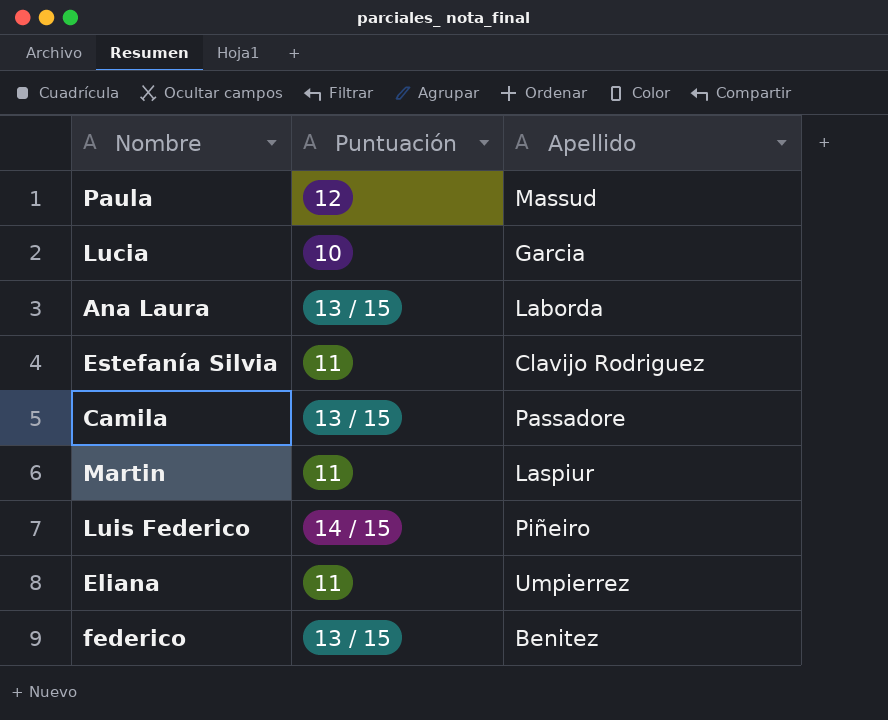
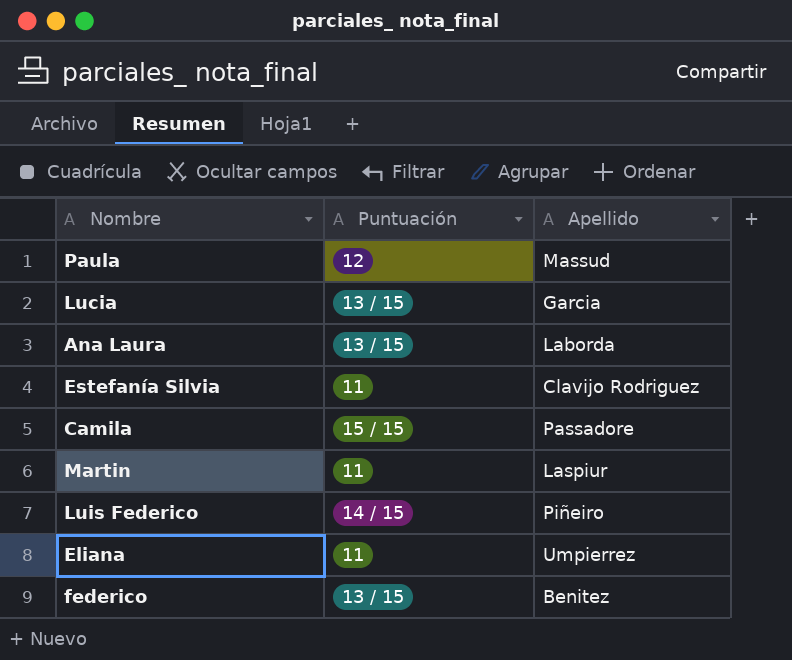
Lucia | Puntuación: 10 -> 13 / 15
Camila | Puntuación: 13 / 15 -> 15 / 15

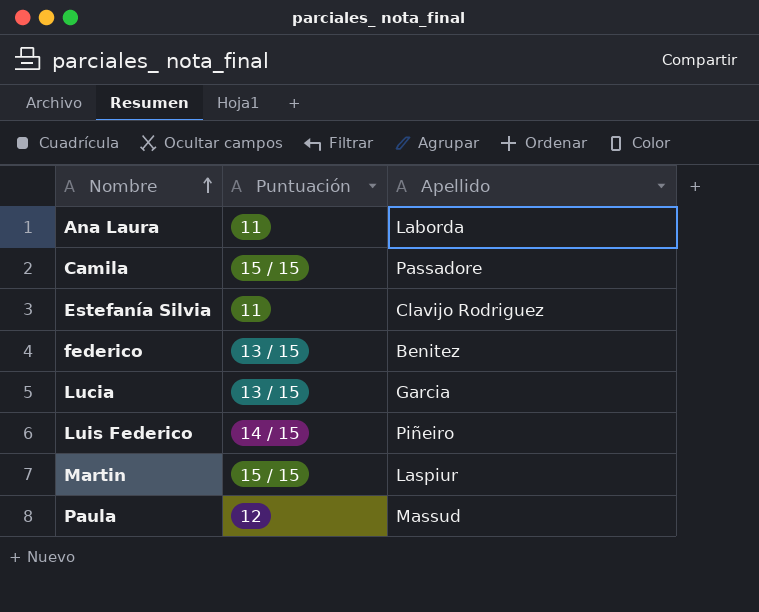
row order: none -> Nombre ascending
row Eliana: 11 | Umpierrez -> none
Ana Laura | Puntuación: 13 / 15 -> 11
Martin | Puntuación: 11 -> 15 / 15

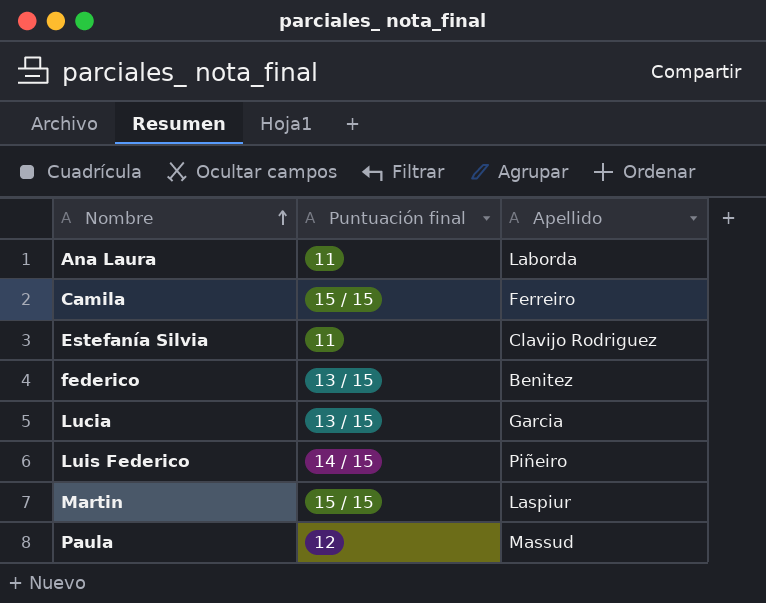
column name: Puntuación -> Puntuación final
Camila | Apellido: Passadore -> Ferreiro

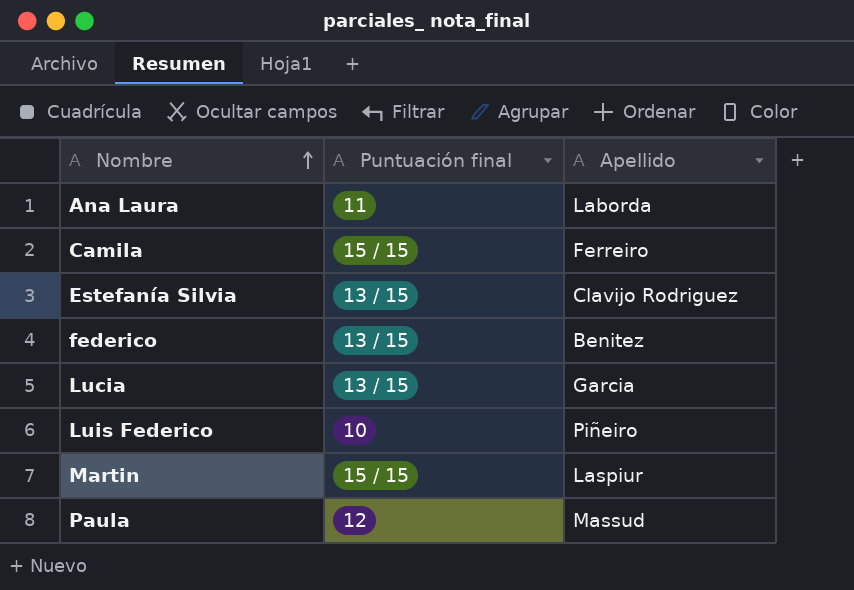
Estefanía Silvia | Puntuación final: 11 -> 13 / 15
Luis Federico | Puntuación final: 14 / 15 -> 10

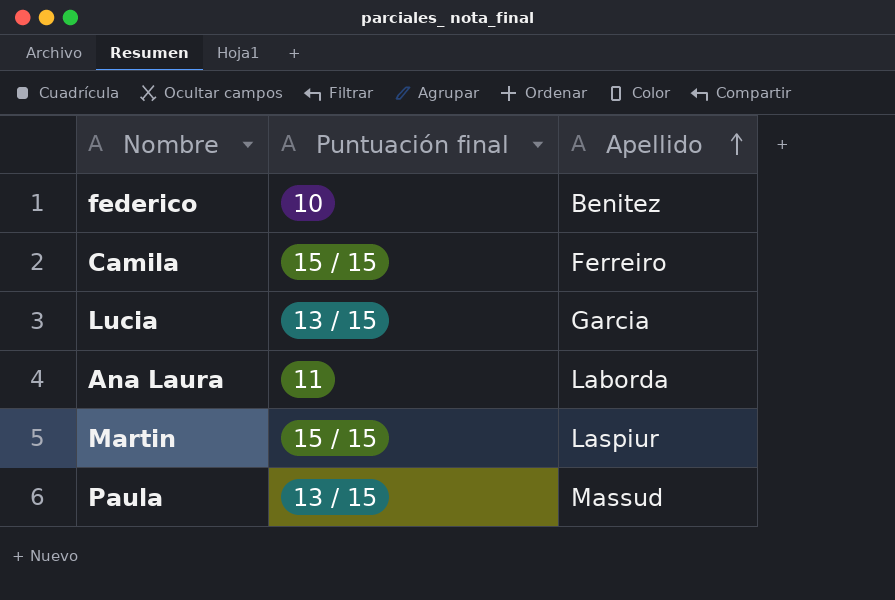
row order: Nombre ascending -> Apellido ascending
row Estefanía Silvia: 13 / 15 | Clavijo Rodriguez -> none
row Luis Federico: 10 | Piñeiro -> none
federico | Puntuación final: 13 / 15 -> 10
Paula | Puntuación final: 12 -> 13 / 15

